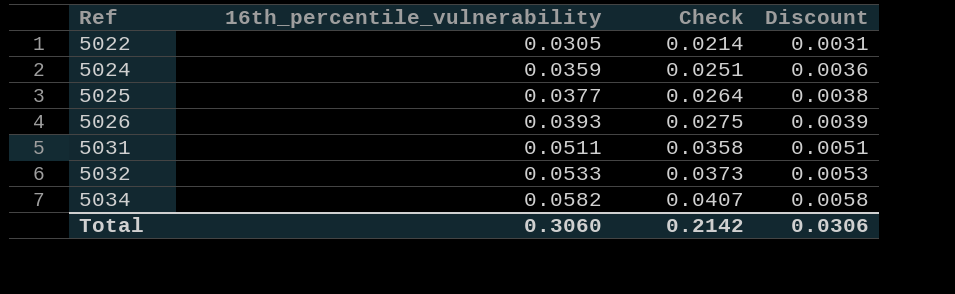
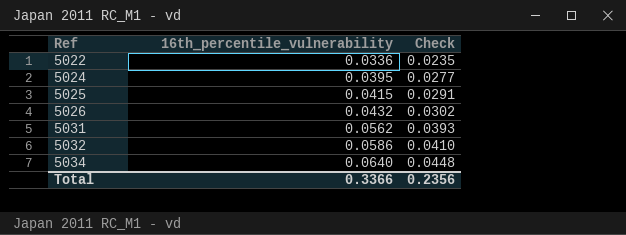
column Discount | formula: [16th_percentile_vulnerability] * 0.1 -> none
5022 | 16th_percentile_vulnerability: 0.0305 -> 0.0336
5022 | Check: 0.0214 -> 0.0235
5024 | 16th_percentile_vulnerability: 0.0359 -> 0.0395
5024 | Check: 0.0251 -> 0.0277
5025 | 16th_percentile_vulnerability: 0.0377 -> 0.0415
5025 | Check: 0.0264 -> 0.0291
5026 | 16th_percentile_vulnerability: 0.0393 -> 0.0432
5026 | Check: 0.0275 -> 0.0302
5031 | 16th_percentile_vulnerability: 0.0511 -> 0.0562
5031 | Check: 0.0358 -> 0.0393
5032 | 16th_percentile_vulnerability: 0.0533 -> 0.0586
5032 | Check: 0.0373 -> 0.0410
5034 | 16th_percentile_vulnerability: 0.0582 -> 0.0640
5034 | Check: 0.0407 -> 0.0448
Total | 16th_percentile_vulnerability: 0.3060 -> 0.3366
Total | Check: 0.2142 -> 0.2356

